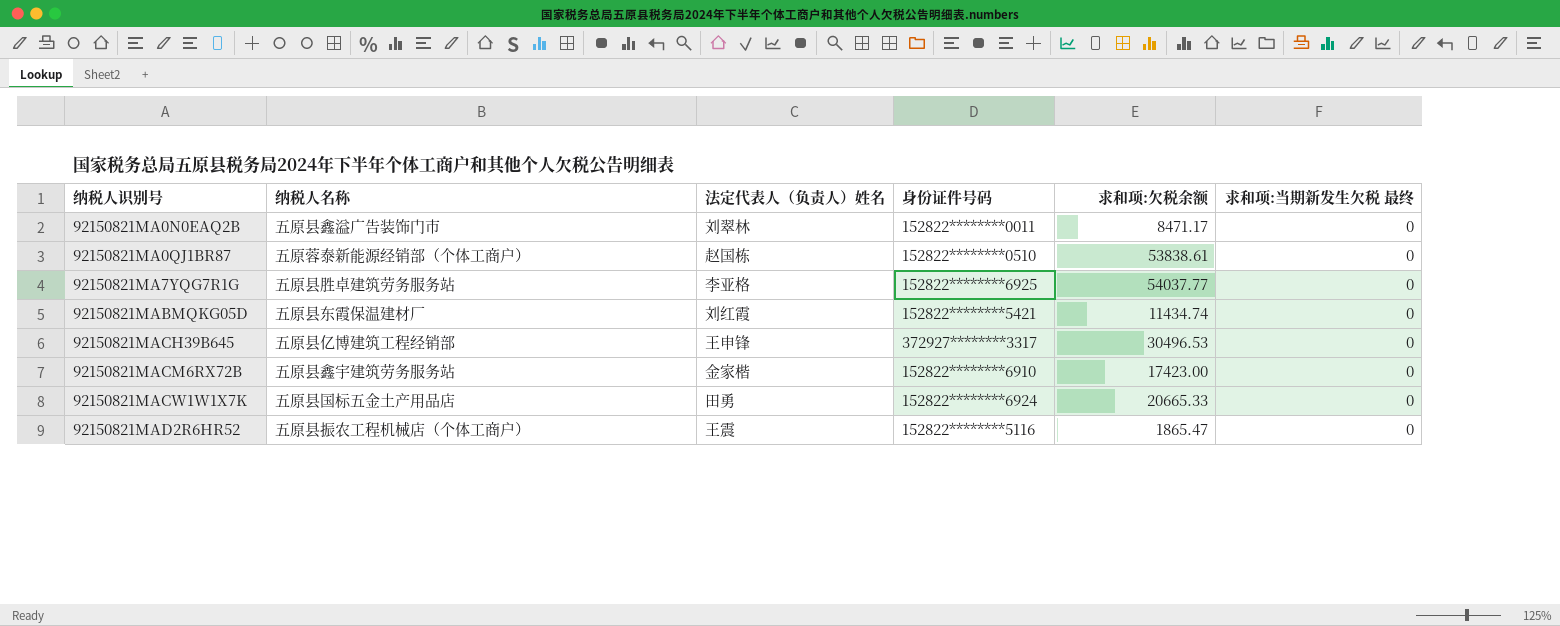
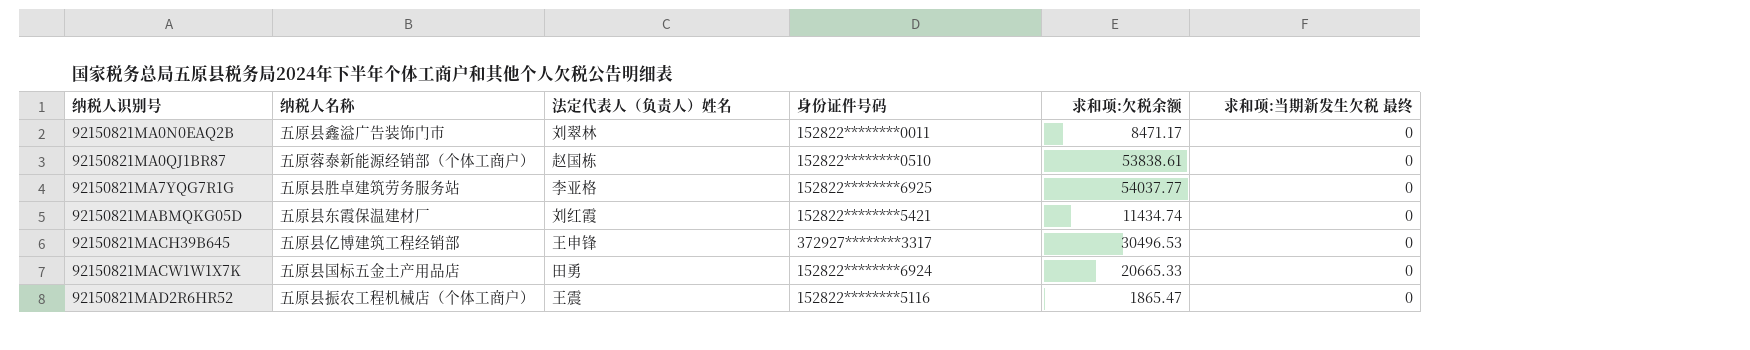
row 92150821MACM6RX72B: 五原县鑫宇建筑劳务服务站 | 金家楷 | 152822********6910 | 17423.00 | 0 -> none

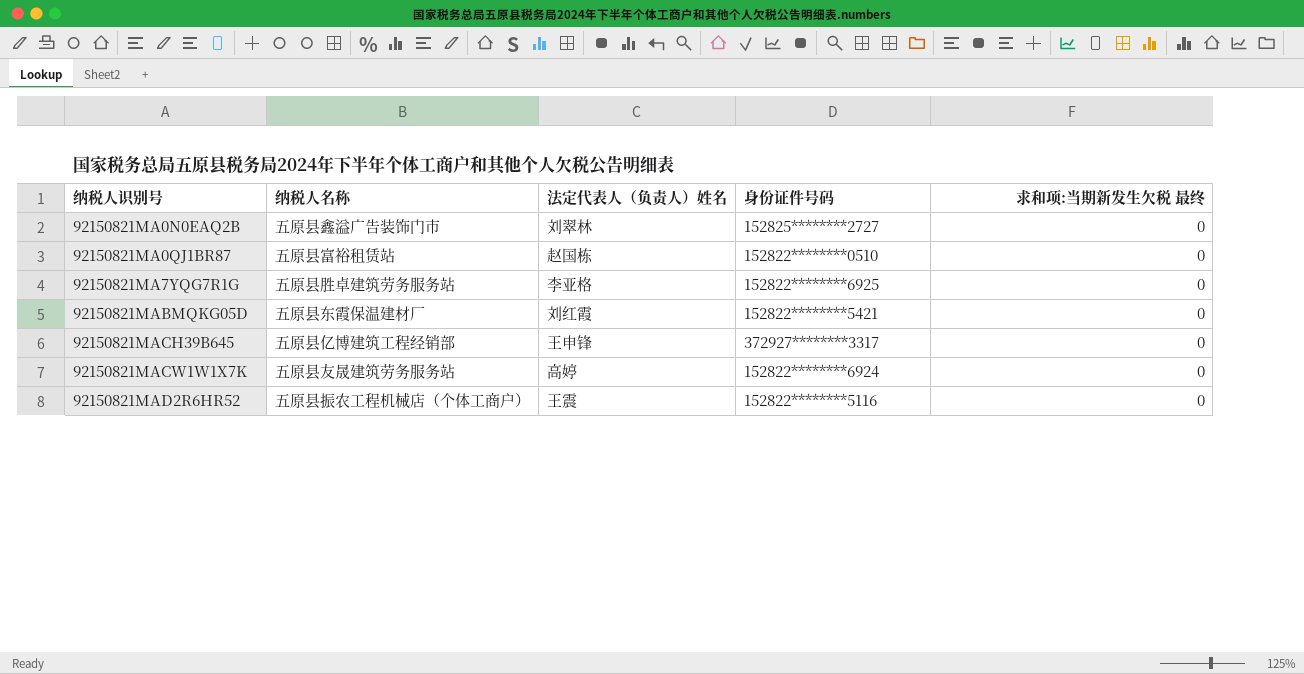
column 求和项:欠税余额 | position: 5 -> none
92150821MA0N0EAQ2B | 身份证件号码: 152822********0011 -> 152825********2727
92150821MA0QJ1BR87 | 纳税人名称: 五原蓉泰新能源经销部（个体工商户） -> 五原县富裕租赁站
92150821MACW1W1X7K | 纳税人名称: 五原县国标五金土产用品店 -> 五原县友晟建筑劳务服务站
92150821MACW1W1X7K | 法定代表人（负责人）姓名: 田勇 -> 高婷

